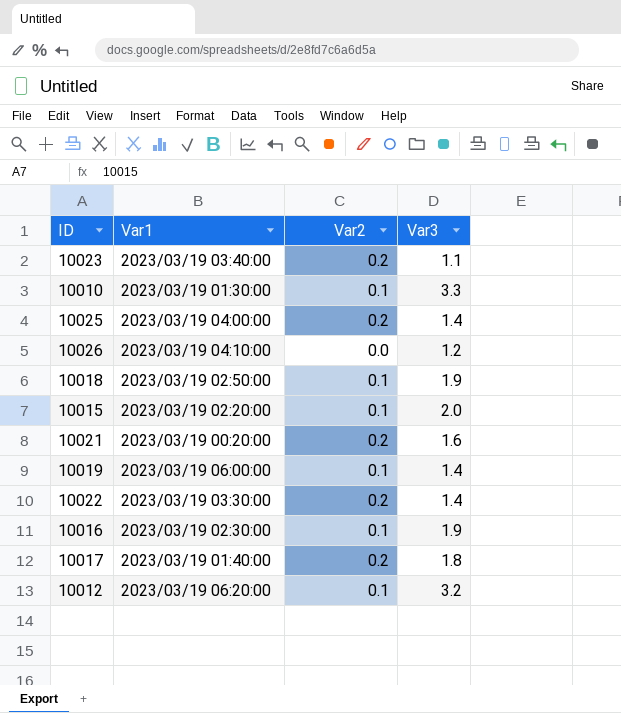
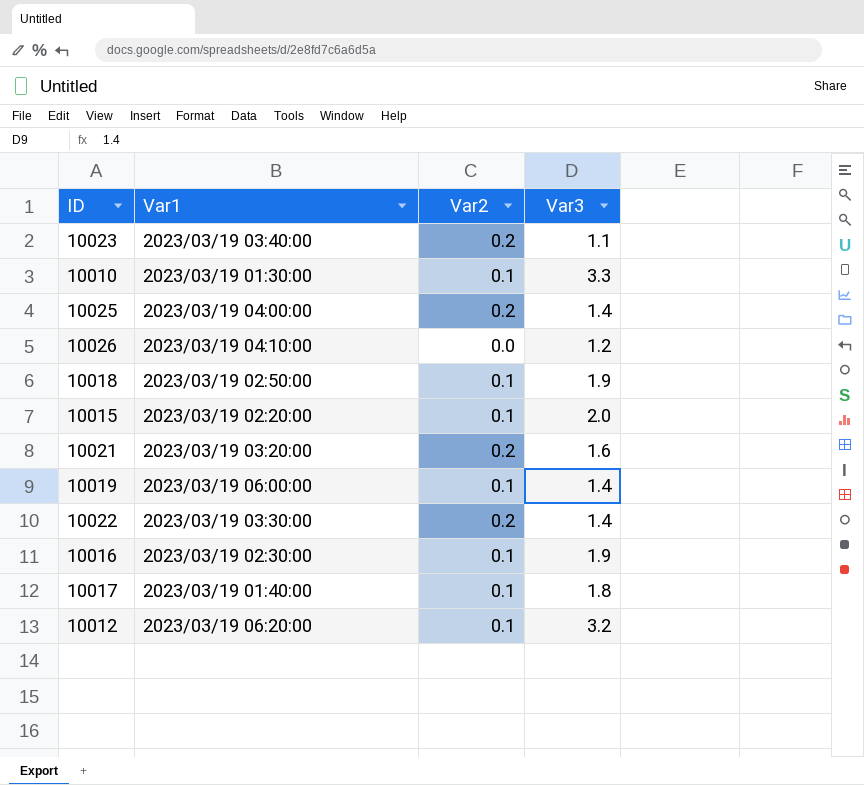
10021 | Var1: 2023/03/19 00:20:00 -> 2023/03/19 03:20:00
10017 | Var2: 0.2 -> 0.1

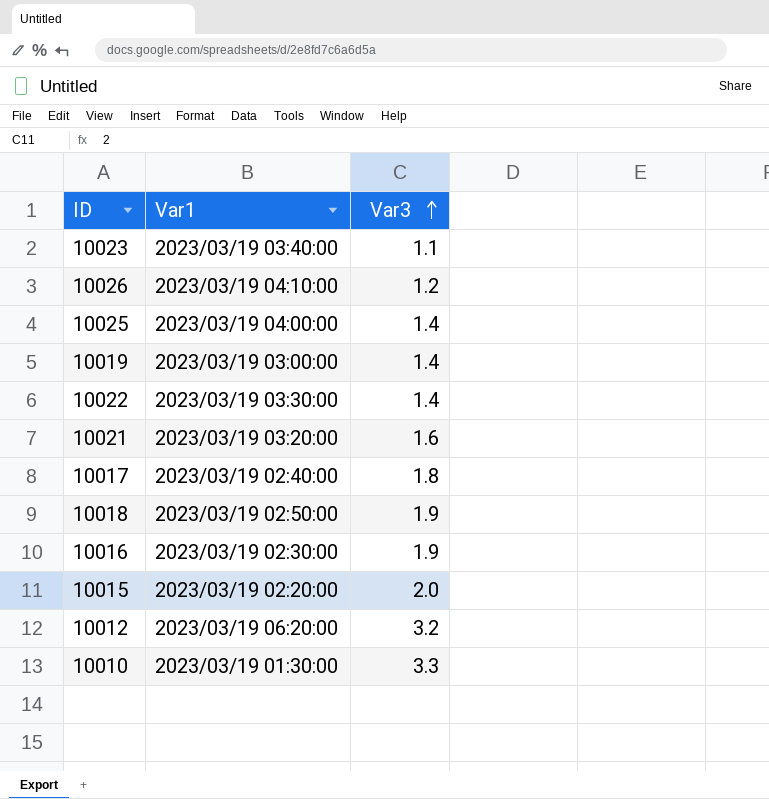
row order: none -> Var3 ascending
column Var2 | position: 3 -> none
10019 | Var1: 2023/03/19 06:00:00 -> 2023/03/19 03:00:00
10017 | Var1: 2023/03/19 01:40:00 -> 2023/03/19 02:40:00

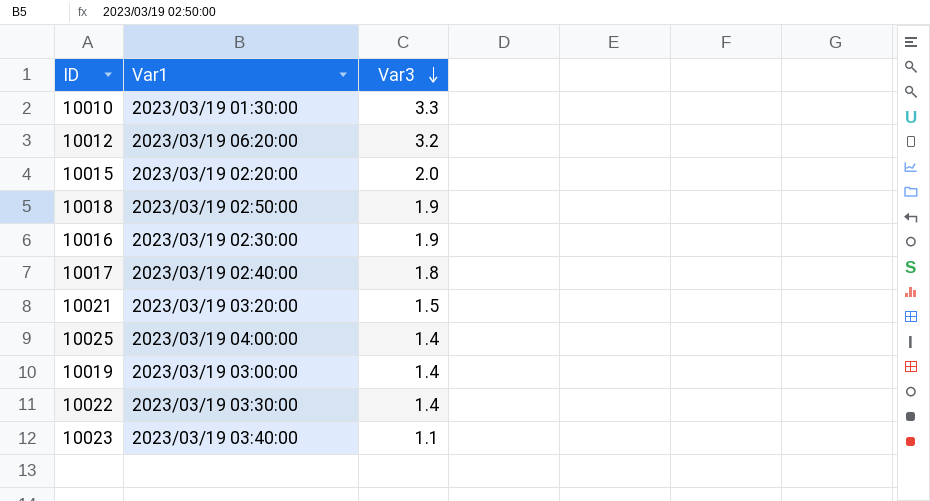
row order: Var3 ascending -> Var3 descending
row 10026: 2023/03/19 04:10:00 | 1.2 -> none
10021 | Var3: 1.6 -> 1.5

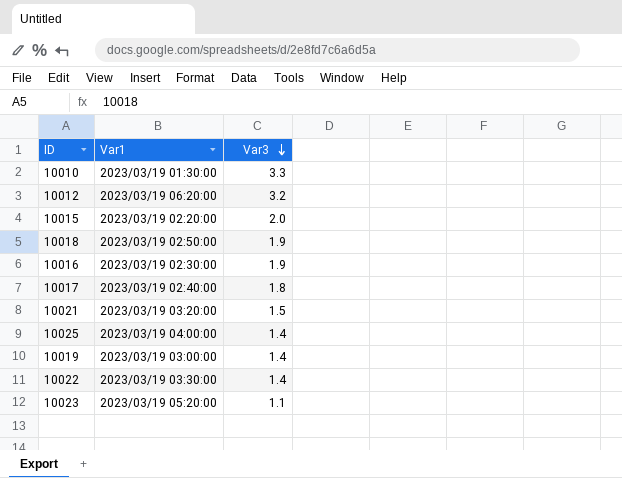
10023 | Var1: 2023/03/19 03:40:00 -> 2023/03/19 05:20:00

